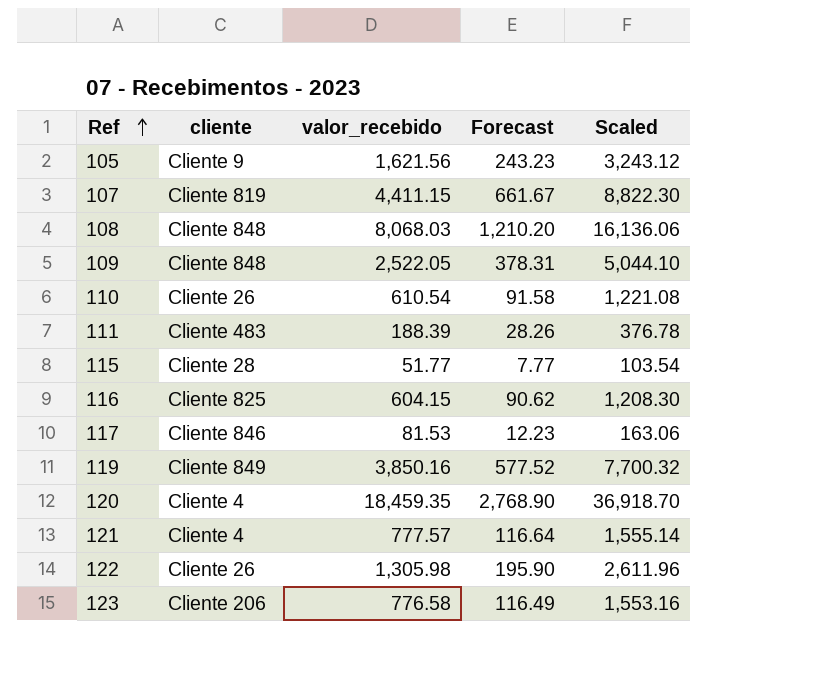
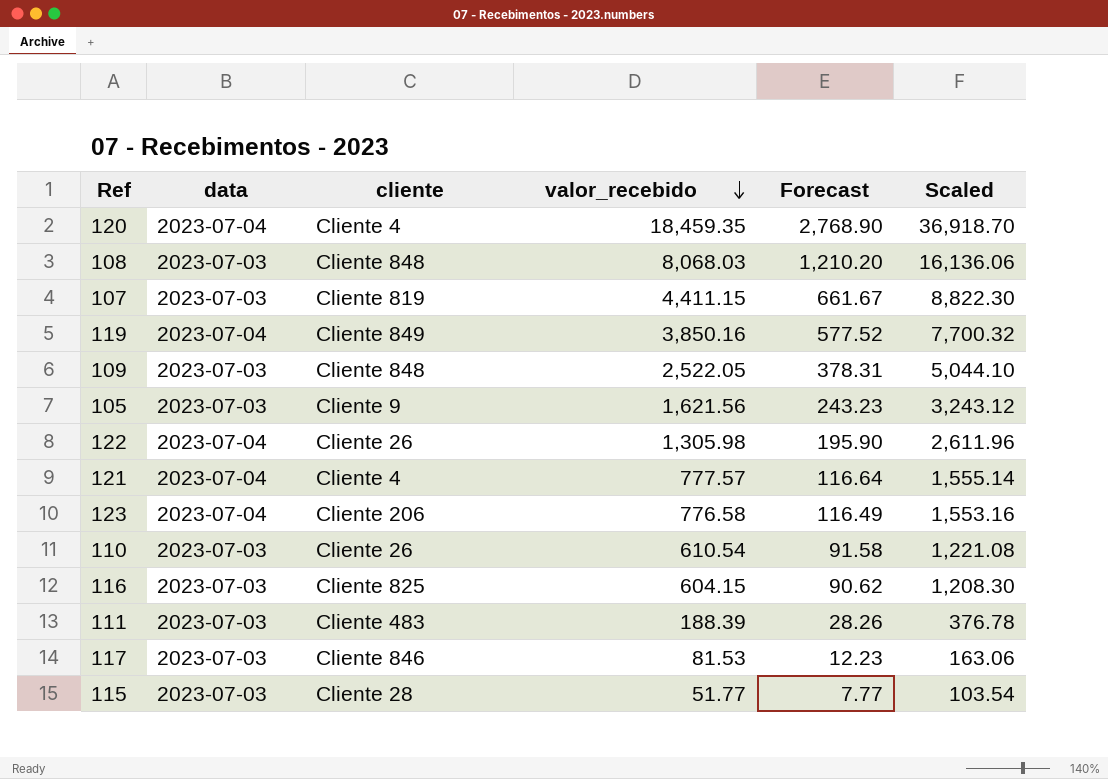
row order: Ref ascending -> valor_recebido descending
column data | position: none -> 2

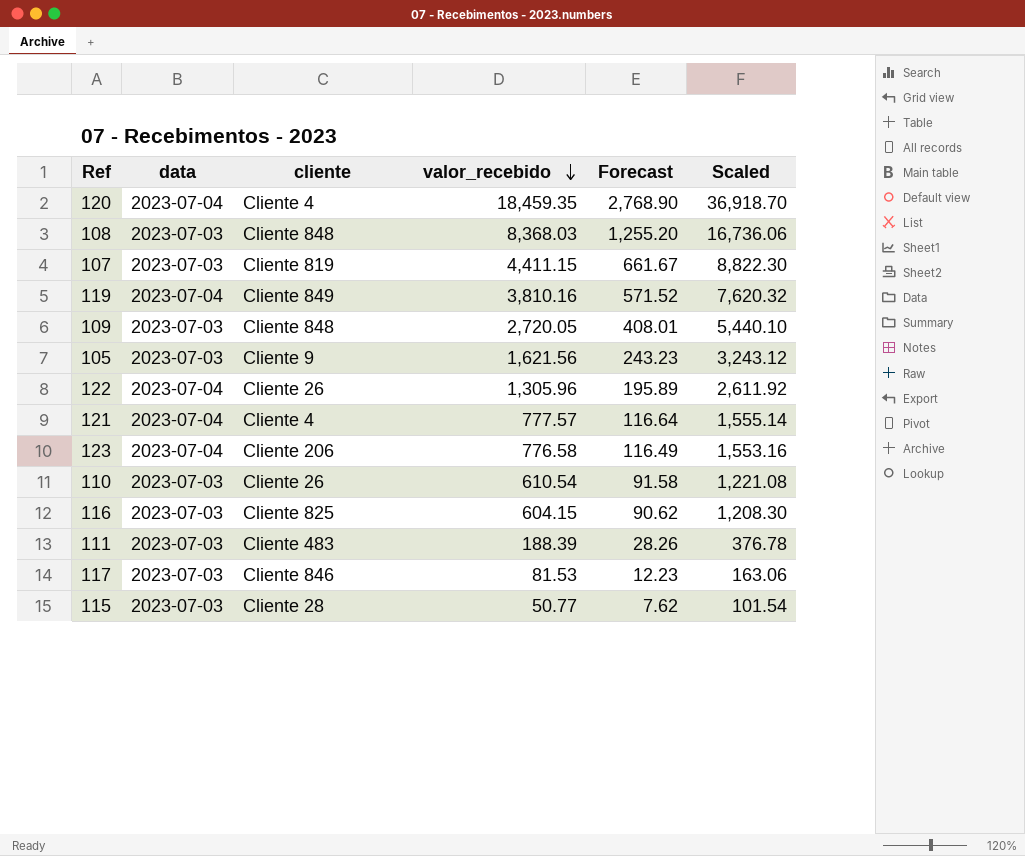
108 | valor_recebido: 8,068.03 -> 8,368.03
108 | Forecast: 1,210.20 -> 1,255.20
108 | Scaled: 16,136.06 -> 16,736.06
119 | valor_recebido: 3,850.16 -> 3,810.16
119 | Forecast: 577.52 -> 571.52
119 | Scaled: 7,700.32 -> 7,620.32
109 | valor_recebido: 2,522.05 -> 2,720.05
109 | Forecast: 378.31 -> 408.01
109 | Scaled: 5,044.10 -> 5,440.10
122 | valor_recebido: 1,305.98 -> 1,305.96
122 | Forecast: 195.90 -> 195.89
122 | Scaled: 2,611.96 -> 2,611.92
115 | valor_recebido: 51.77 -> 50.77
115 | Forecast: 7.77 -> 7.62
115 | Scaled: 103.54 -> 101.54

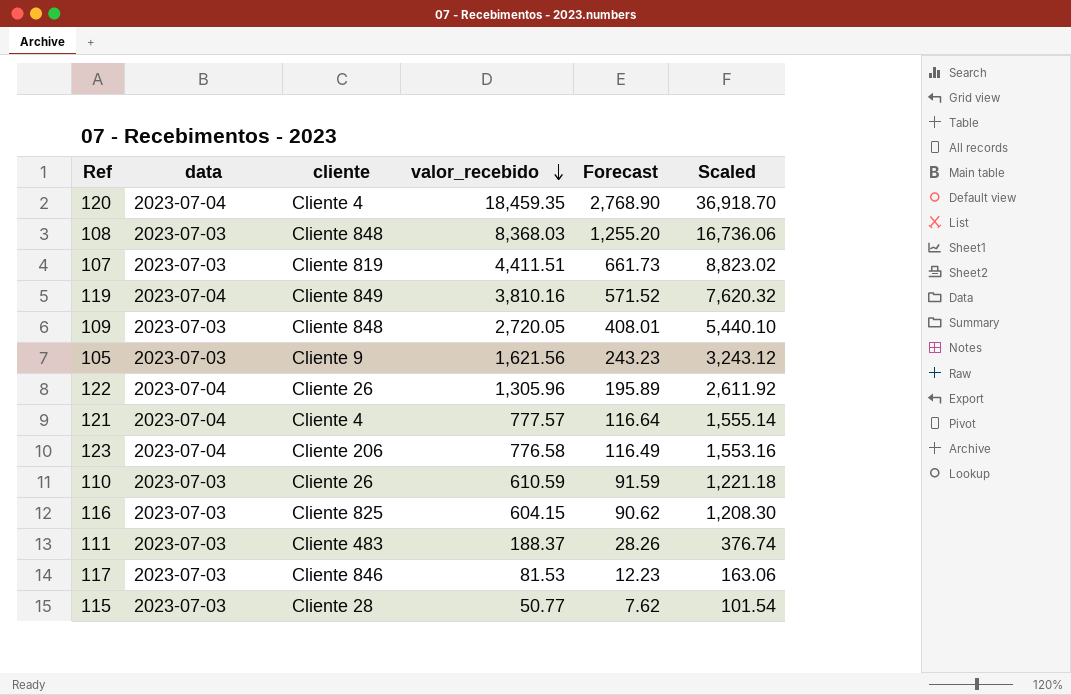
107 | valor_recebido: 4,411.15 -> 4,411.51
107 | Forecast: 661.67 -> 661.73
107 | Scaled: 8,822.30 -> 8,823.02
110 | valor_recebido: 610.54 -> 610.59
110 | Forecast: 91.58 -> 91.59
110 | Scaled: 1,221.08 -> 1,221.18
111 | valor_recebido: 188.39 -> 188.37
111 | Scaled: 376.78 -> 376.74

